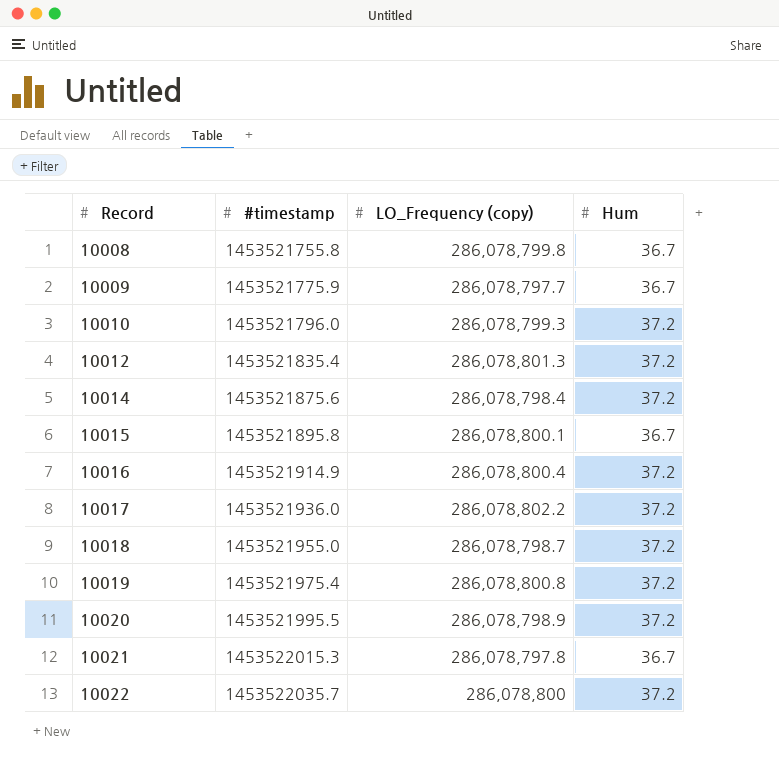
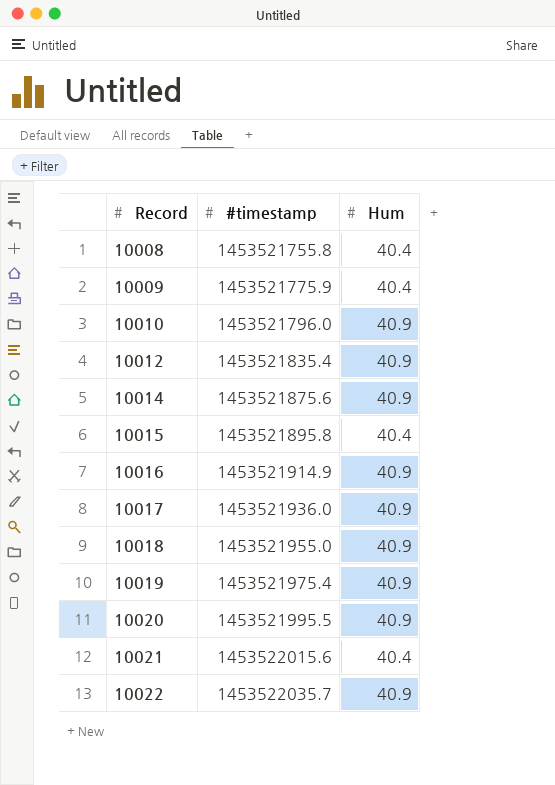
column LO_Frequency (copy) | position: 3 -> none
10008 | Hum: 36.7 -> 40.4
10009 | Hum: 36.7 -> 40.4
10010 | Hum: 37.2 -> 40.9
10012 | Hum: 37.2 -> 40.9
10014 | Hum: 37.2 -> 40.9
10015 | Hum: 36.7 -> 40.4
10016 | Hum: 37.2 -> 40.9
10017 | Hum: 37.2 -> 40.9
10018 | Hum: 37.2 -> 40.9
10019 | Hum: 37.2 -> 40.9
10020 | Hum: 37.2 -> 40.9
10021 | #timestamp: 1453522015.3 -> 1453522015.6
10021 | Hum: 36.7 -> 40.4
10022 | Hum: 37.2 -> 40.9

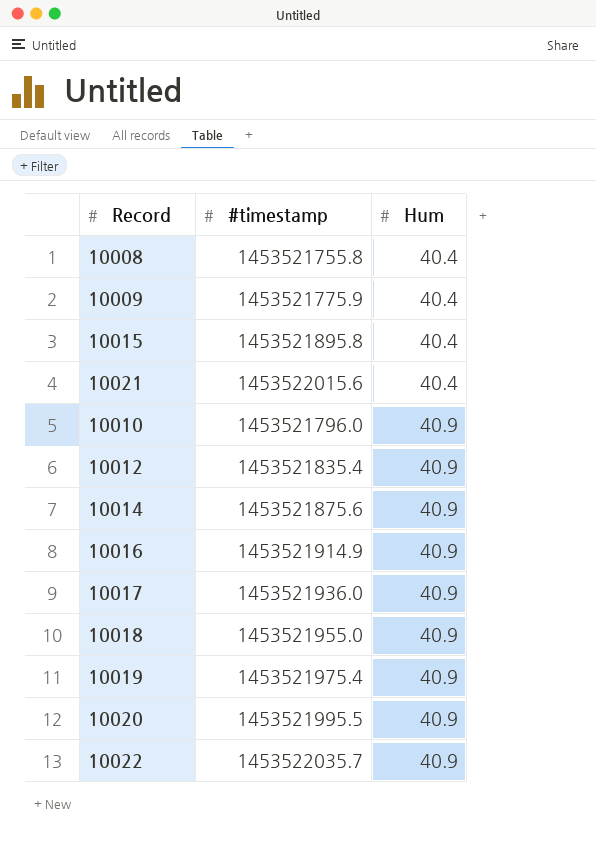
row order: Record ascending -> Hum ascending

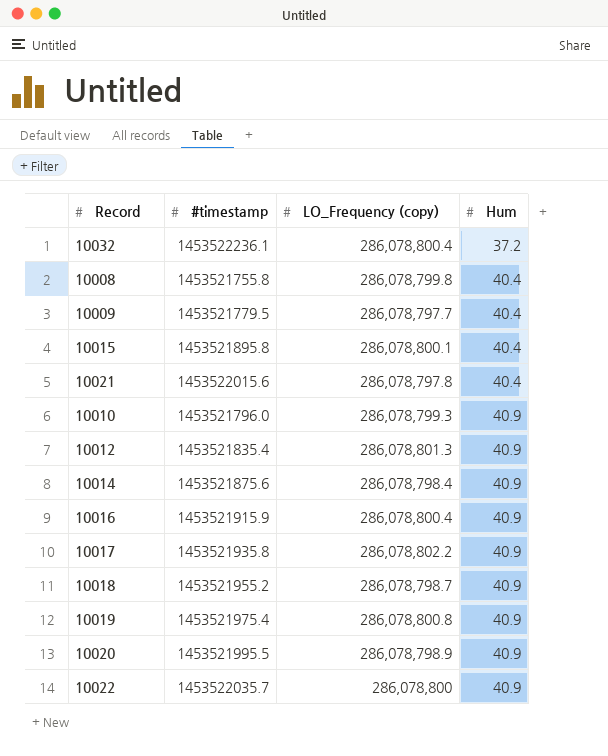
column LO_Frequency (copy) | position: none -> 3
row 10032: none -> 1453522236.1 | 286,078,800.4 | 37.2
10009 | #timestamp: 1453521775.9 -> 1453521779.5
10016 | #timestamp: 1453521914.9 -> 1453521915.9
10017 | #timestamp: 1453521936.0 -> 1453521935.8
10018 | #timestamp: 1453521955.0 -> 1453521955.2

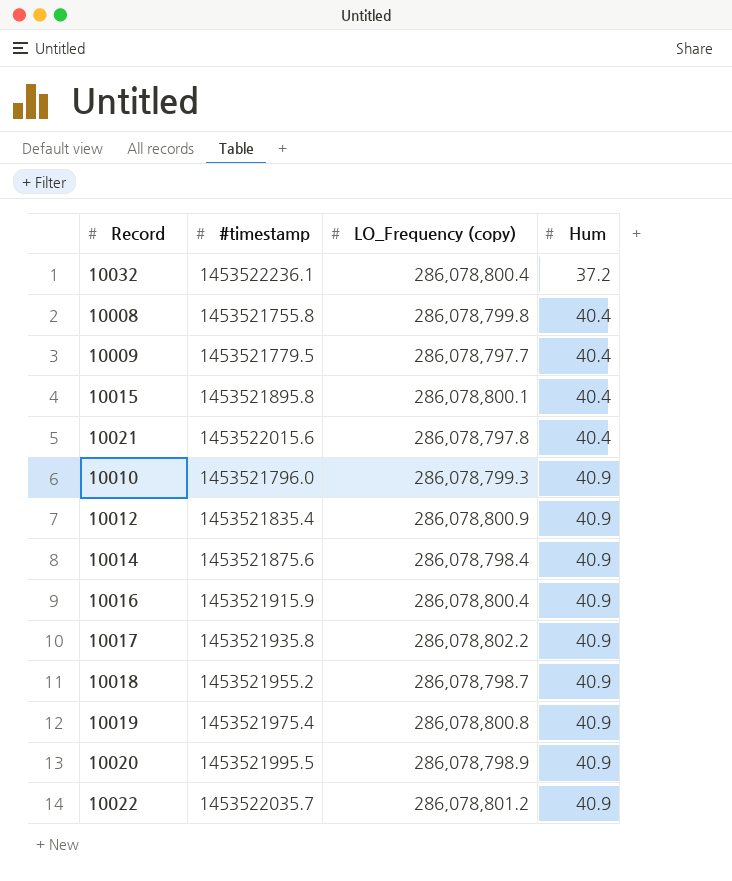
10012 | LO_Frequency (copy): 286,078,801.3 -> 286,078,800.9
10022 | LO_Frequency (copy): 286,078,800 -> 286,078,801.2

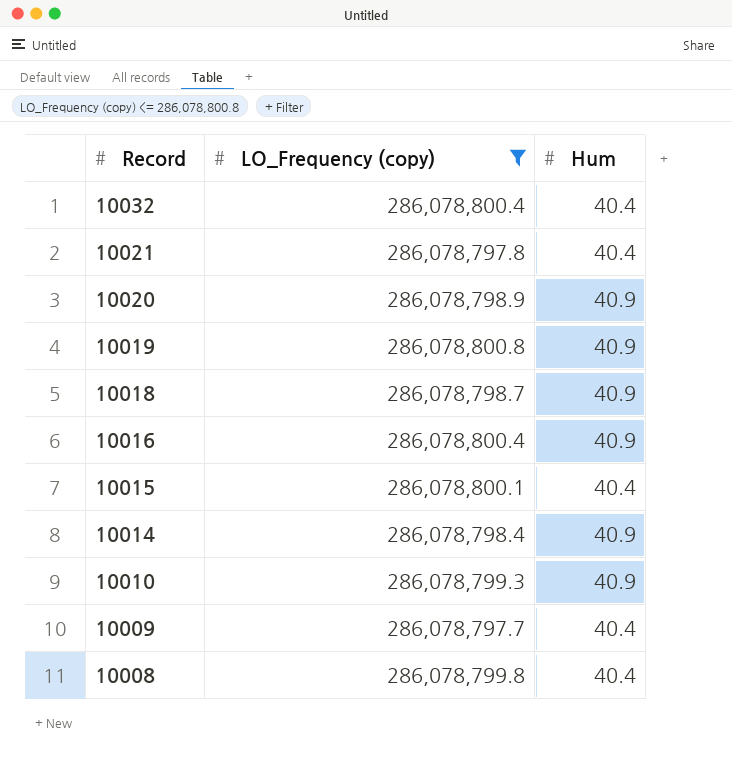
filter: none -> LO_Frequency (copy) <= 286,078,800.8
row order: Hum ascending -> Record descending
column #timestamp | position: 2 -> none
10032 | Hum: 37.2 -> 40.4

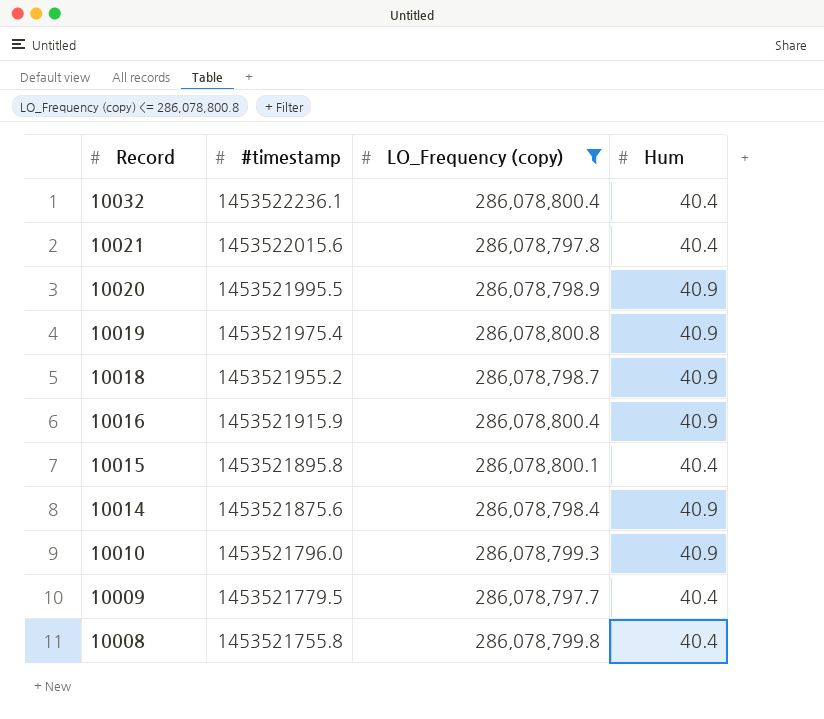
column #timestamp | position: none -> 2

